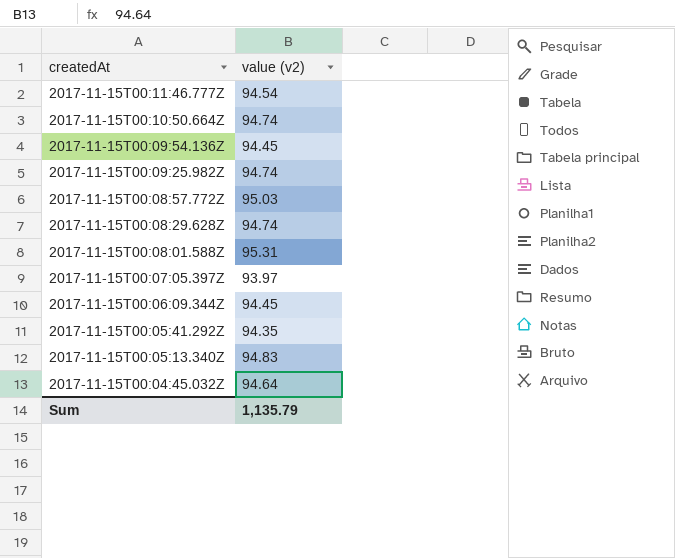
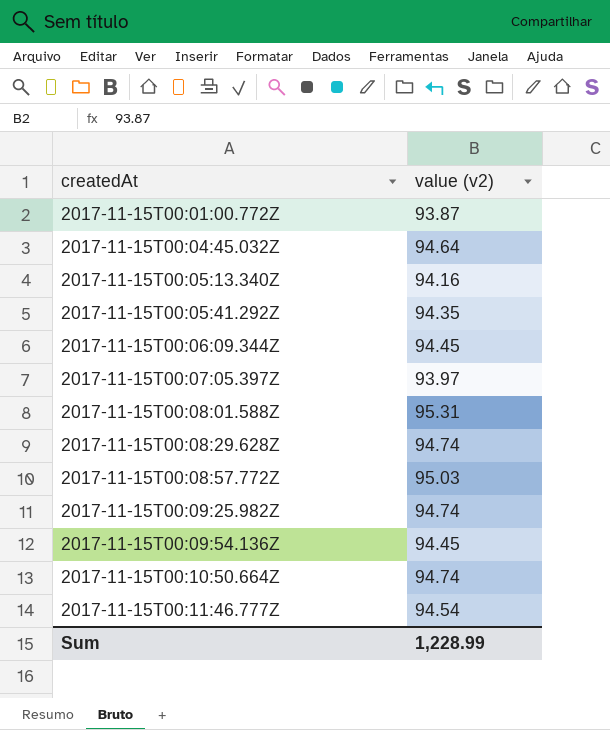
row order: createdAt descending -> createdAt ascending
row 2017-11-15T00:01:00.772Z: none -> 93.87
2017-11-15T00:05:13.340Z | value (v2): 94.83 -> 94.16
Sum | value (v2): 1,135.79 -> 1,228.99

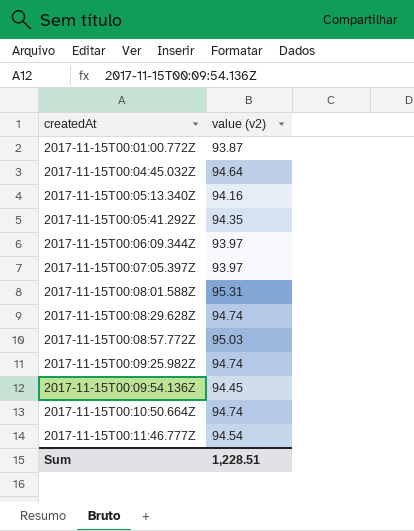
2017-11-15T00:06:09.344Z | value (v2): 94.45 -> 93.97
Sum | value (v2): 1,228.99 -> 1,228.51

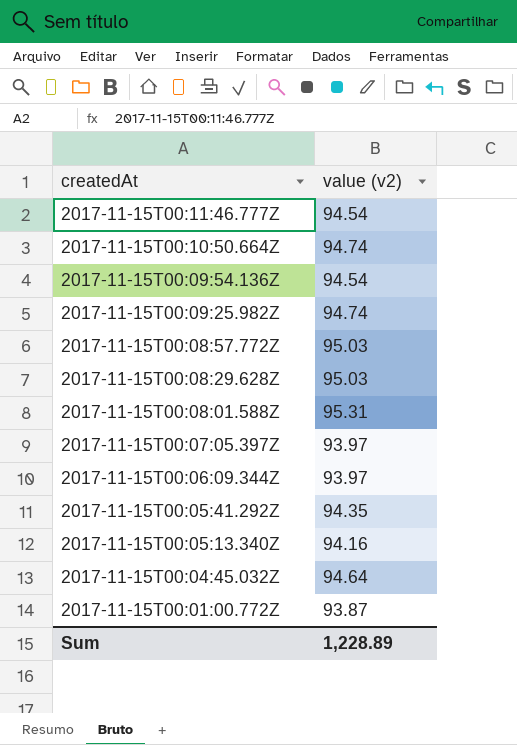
row order: createdAt ascending -> createdAt descending
2017-11-15T00:09:54.136Z | value (v2): 94.45 -> 94.54
2017-11-15T00:08:29.628Z | value (v2): 94.74 -> 95.03
Sum | value (v2): 1,228.51 -> 1,228.89

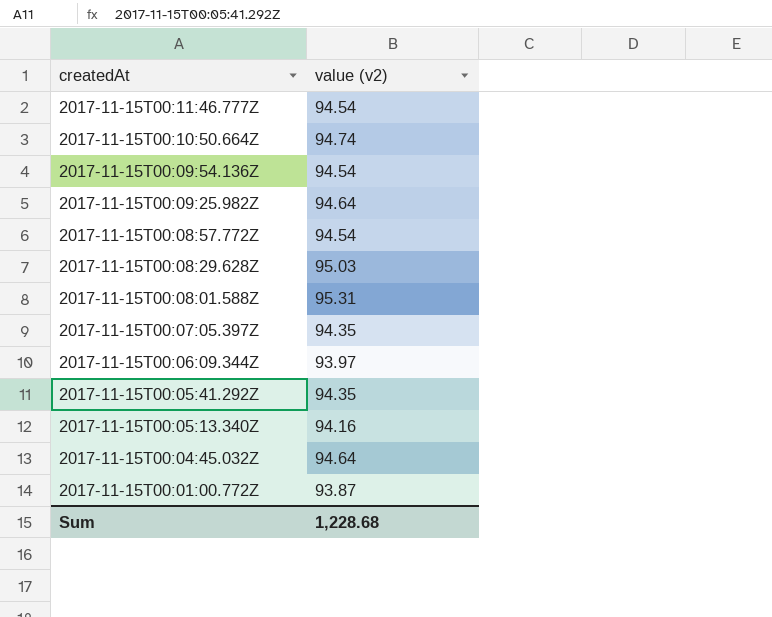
2017-11-15T00:09:25.982Z | value (v2): 94.74 -> 94.64
2017-11-15T00:08:57.772Z | value (v2): 95.03 -> 94.54
2017-11-15T00:07:05.397Z | value (v2): 93.97 -> 94.35
Sum | value (v2): 1,228.89 -> 1,228.68

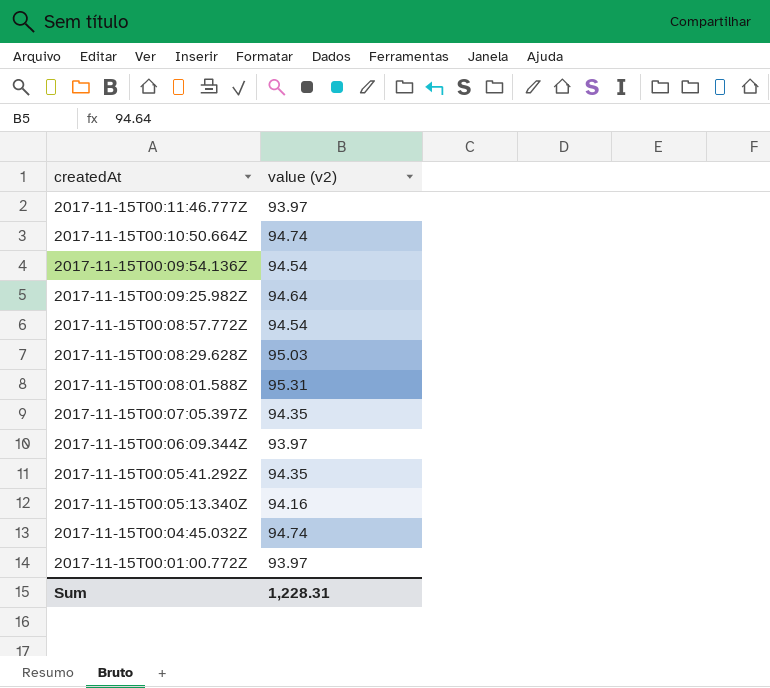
2017-11-15T00:11:46.777Z | value (v2): 94.54 -> 93.97
2017-11-15T00:04:45.032Z | value (v2): 94.64 -> 94.74
2017-11-15T00:01:00.772Z | value (v2): 93.87 -> 93.97
Sum | value (v2): 1,228.68 -> 1,228.31

